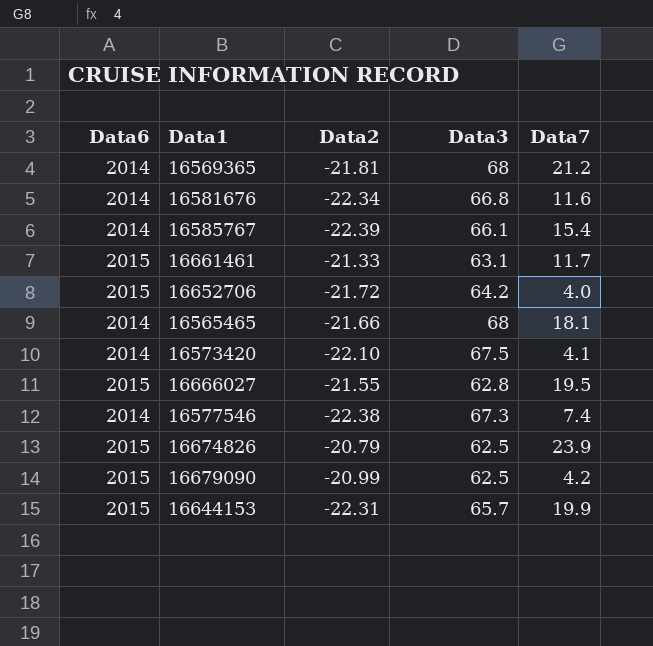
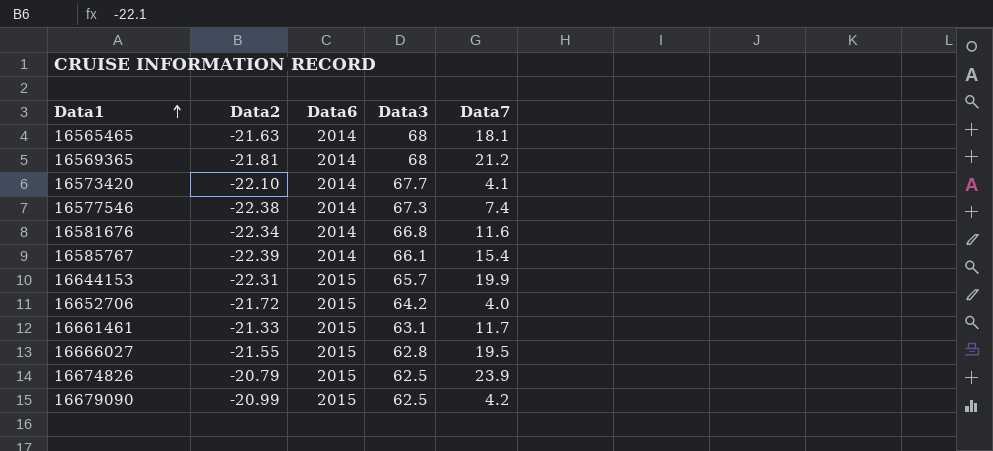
row order: none -> Data1 ascending
column Data6 | position: 1 -> 3
16565465 | Data2: -21.66 -> -21.63
16573420 | Data3: 67.5 -> 67.7

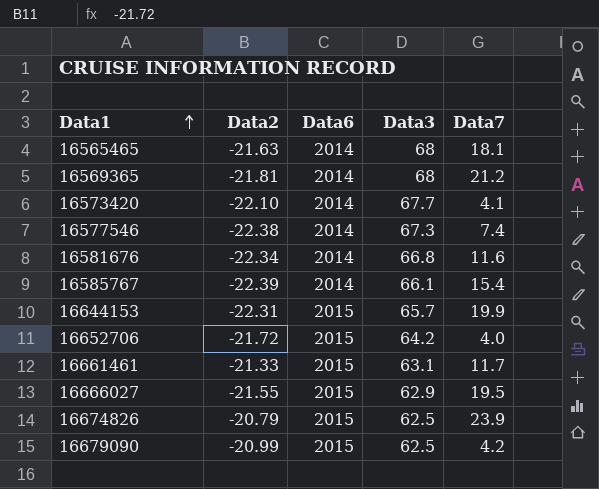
16666027 | Data3: 62.8 -> 62.9

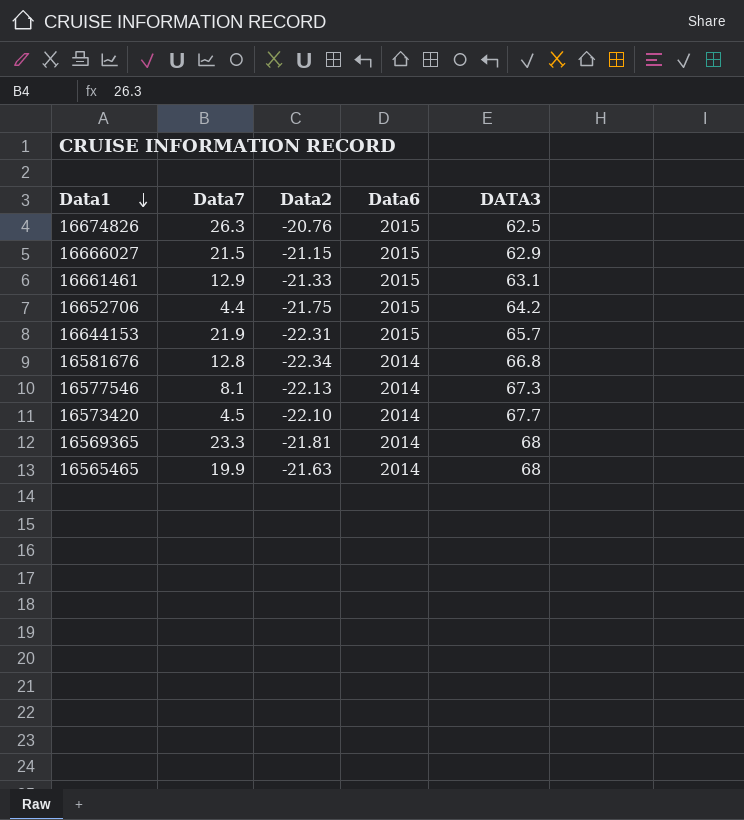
row order: Data1 ascending -> Data1 descending
column Data7 | position: 5 -> 2
column name: Data3 -> DATA3
row 16585767: -22.39 | 2014 | 66.1 | 15.4 -> none
row 16679090: -20.99 | 2015 | 62.5 | 4.2 -> none
16674826 | Data7: 23.9 -> 26.3
16674826 | Data2: -20.79 -> -20.76
16666027 | Data7: 19.5 -> 21.5
16666027 | Data2: -21.55 -> -21.15
16661461 | Data7: 11.7 -> 12.9
16652706 | Data7: 4.0 -> 4.4
16652706 | Data2: -21.72 -> -21.75
16644153 | Data7: 19.9 -> 21.9
16581676 | Data7: 11.6 -> 12.8
16577546 | Data7: 7.4 -> 8.1
16577546 | Data2: -22.38 -> -22.13
16573420 | Data7: 4.1 -> 4.5
16569365 | Data7: 21.2 -> 23.3
16565465 | Data7: 18.1 -> 19.9

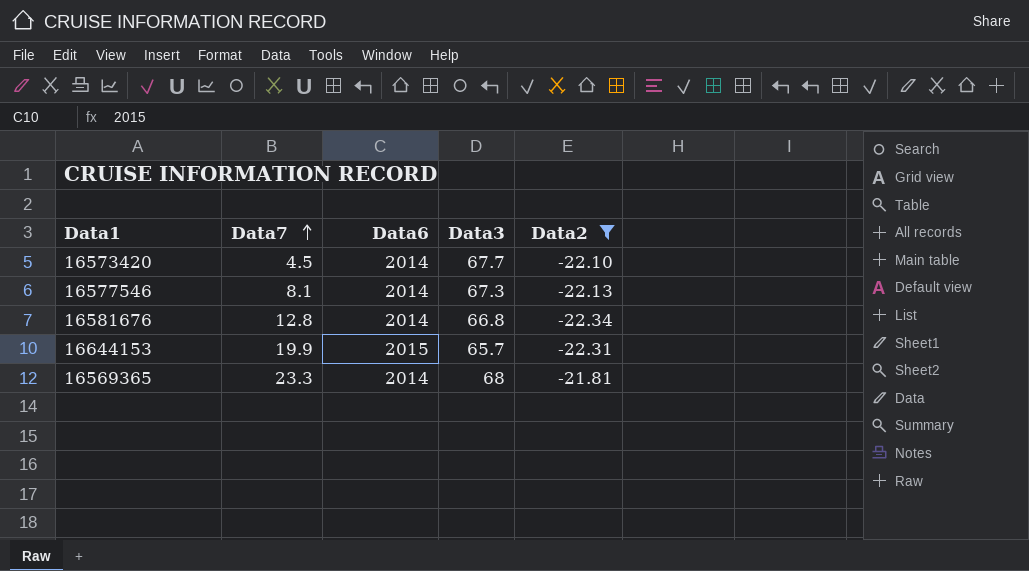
filter: none -> Data2 <= -21.81
row order: Data1 descending -> Data7 ascending
column name: DATA3 -> Data3
column Data2 | position: 3 -> 5
16644153 | Data7: 21.9 -> 19.9

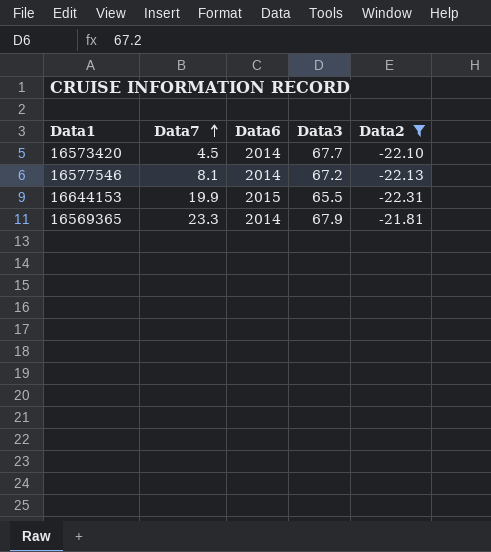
row 16581676: 12.8 | 2014 | 66.8 | -22.34 -> none
16577546 | Data3: 67.3 -> 67.2
16644153 | Data3: 65.7 -> 65.5
16569365 | Data3: 68 -> 67.9

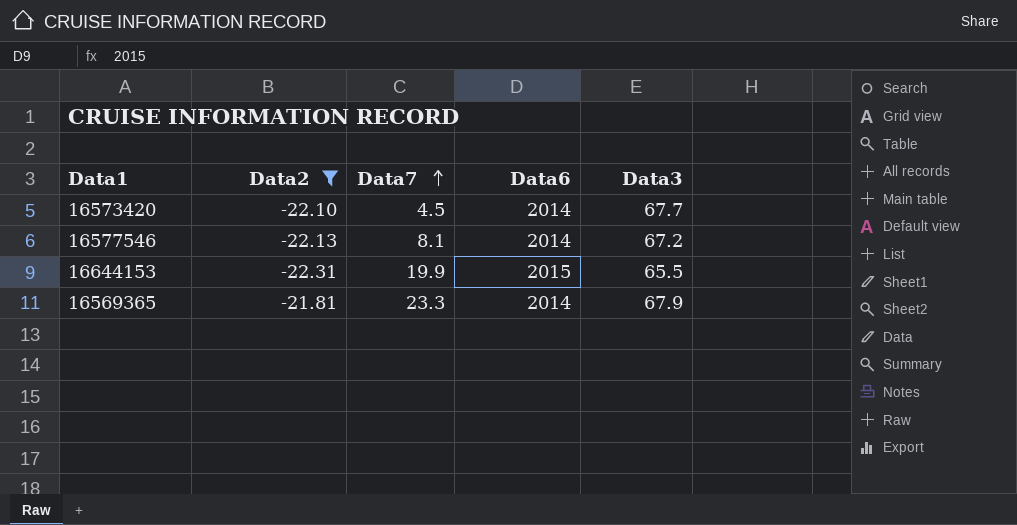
column Data2 | position: 5 -> 2

